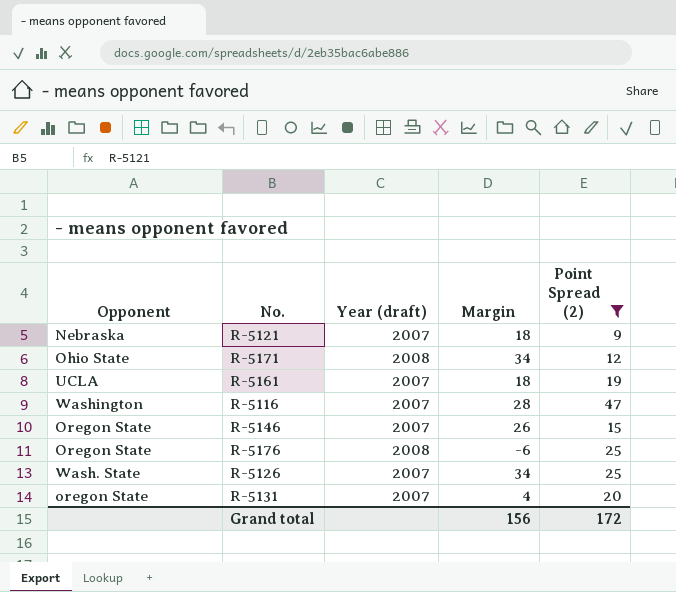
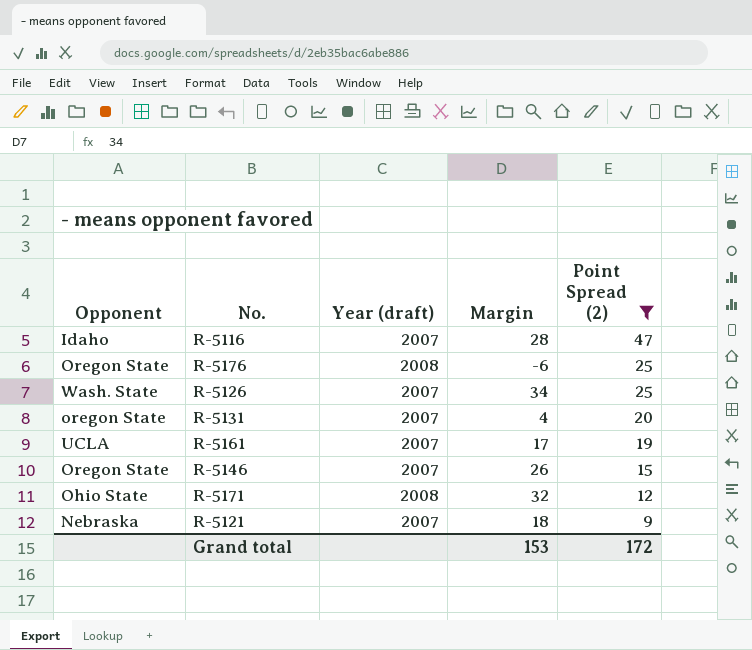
row order: none -> Point Spread (2) descending
R-5116 | Opponent: Washington -> Idaho
R-5161 | Margin: 18 -> 17
R-5171 | Margin: 34 -> 32
Grand total | Margin: 156 -> 153

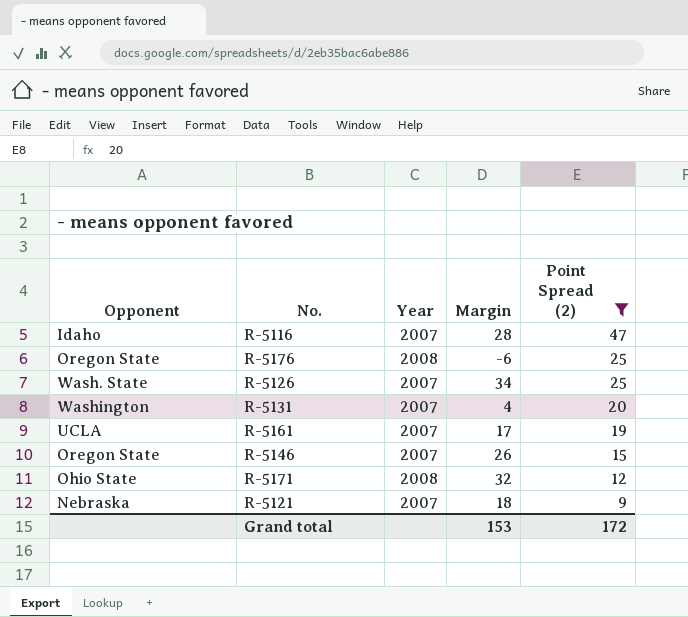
column name: Year (draft) -> Year
R-5131 | Opponent: oregon State -> Washington

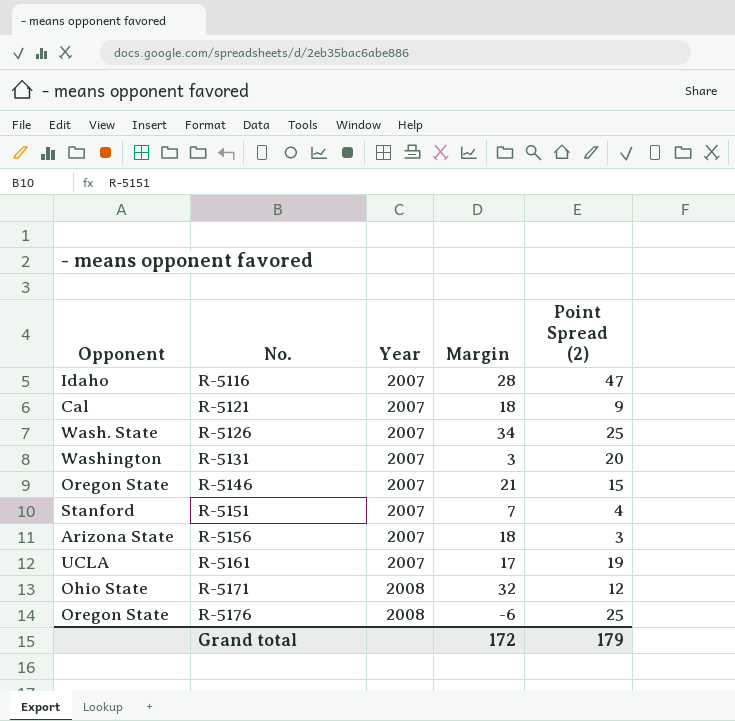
filter: Point Spread (2) >= 9 -> none
row order: Point Spread (2) descending -> No. ascending
R-5121 | Opponent: Nebraska -> Cal
R-5131 | Margin: 4 -> 3
R-5146 | Margin: 26 -> 21
Grand total | Margin: 153 -> 172
Grand total | Point Spread (2): 172 -> 179

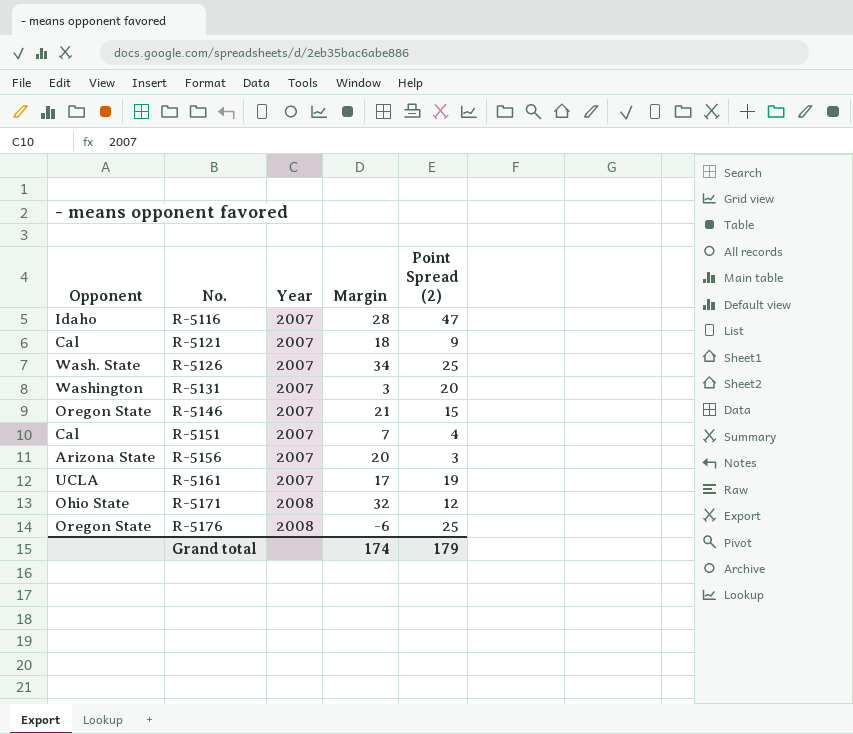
R-5151 | Opponent: Stanford -> Cal
R-5156 | Margin: 18 -> 20
Grand total | Margin: 172 -> 174

